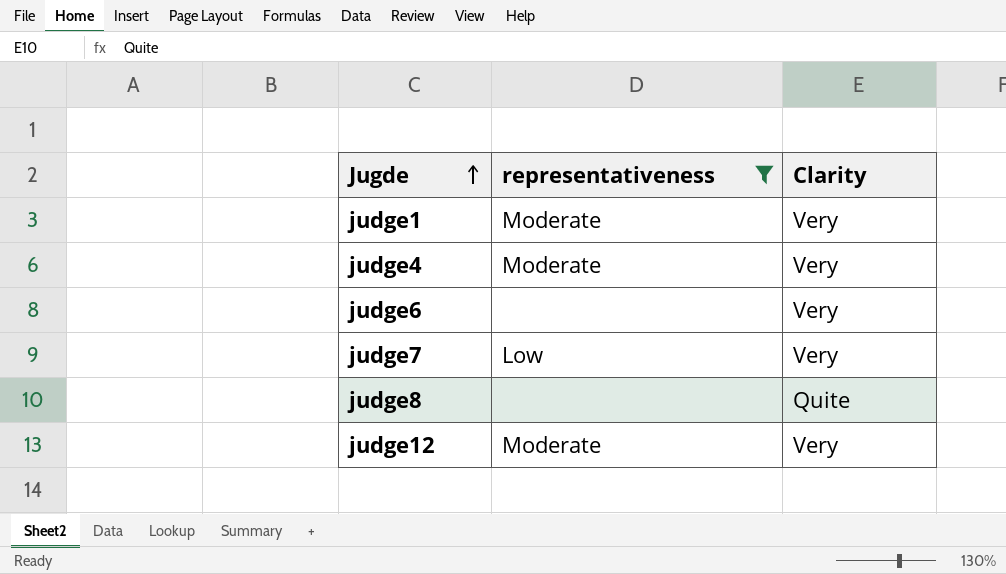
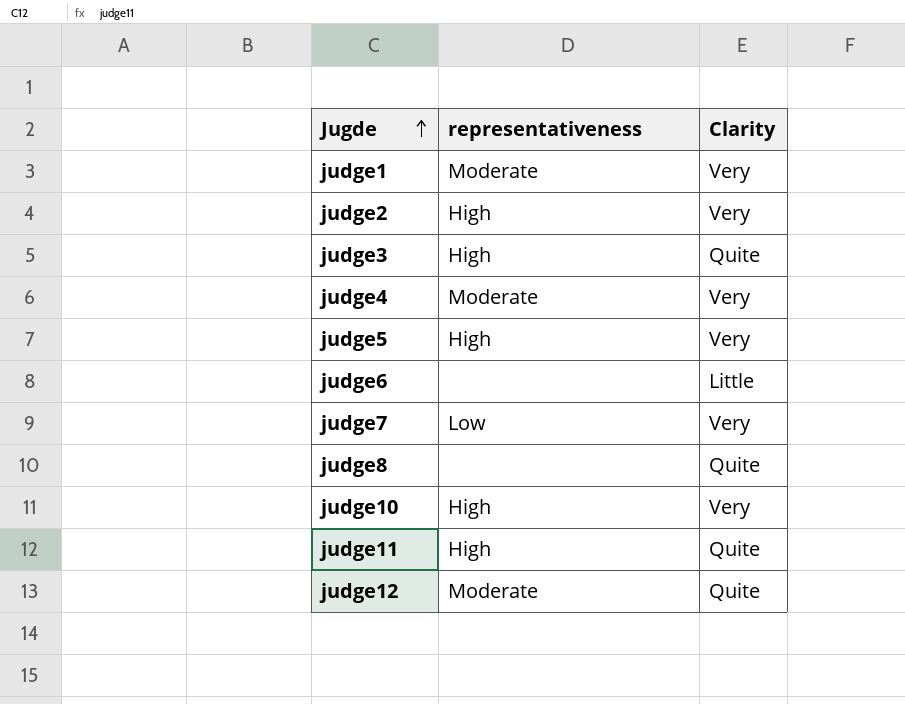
filter: representativeness != High -> none
judge6 | Clarity: Very -> Little
judge12 | Clarity: Very -> Quite

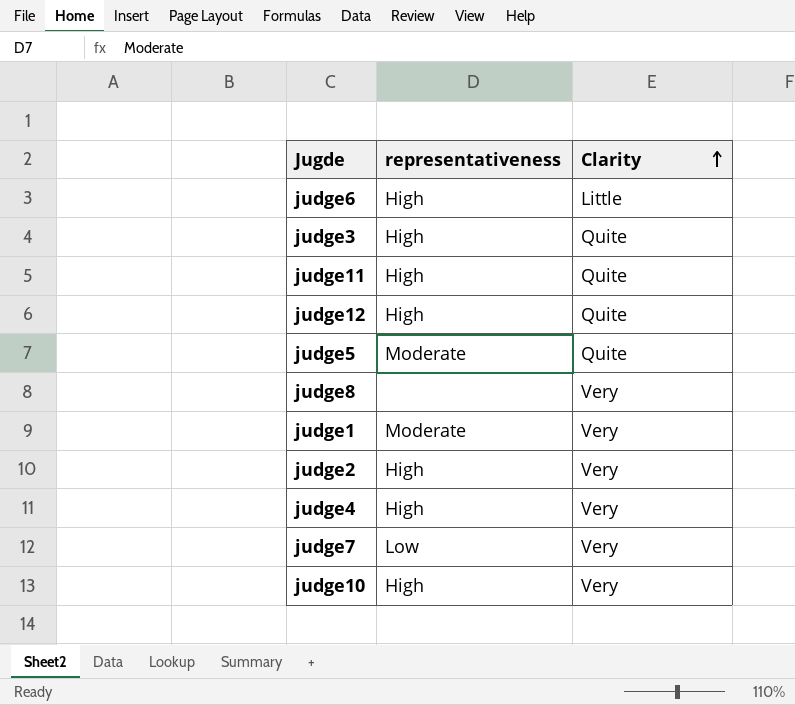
row order: Jugde ascending -> Clarity ascending
judge6 | representativeness: none -> High
judge12 | representativeness: Moderate -> High
judge5 | representativeness: High -> Moderate
judge5 | Clarity: Very -> Quite
judge8 | Clarity: Quite -> Very
judge4 | representativeness: Moderate -> High

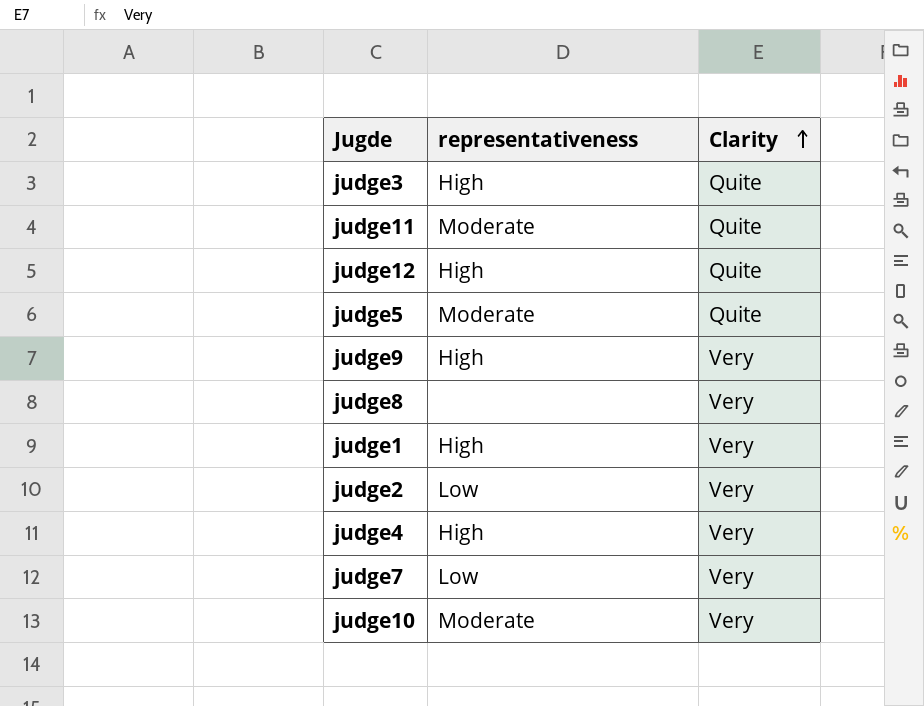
row judge6: High | Little -> none
judge11 | representativeness: High -> Moderate
row judge9: none -> High | Very
judge1 | representativeness: Moderate -> High
judge2 | representativeness: High -> Low
judge10 | representativeness: High -> Moderate

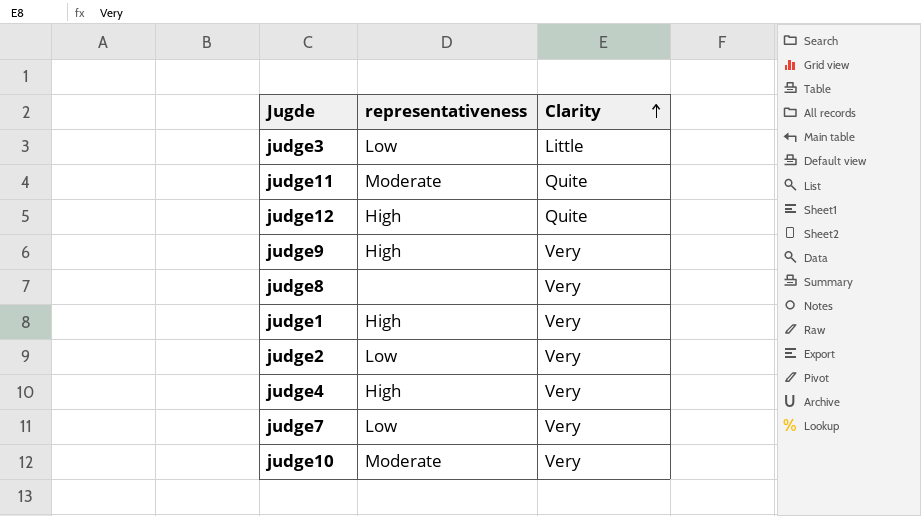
row judge5: Moderate | Quite -> none
judge3 | representativeness: High -> Low
judge3 | Clarity: Quite -> Little

